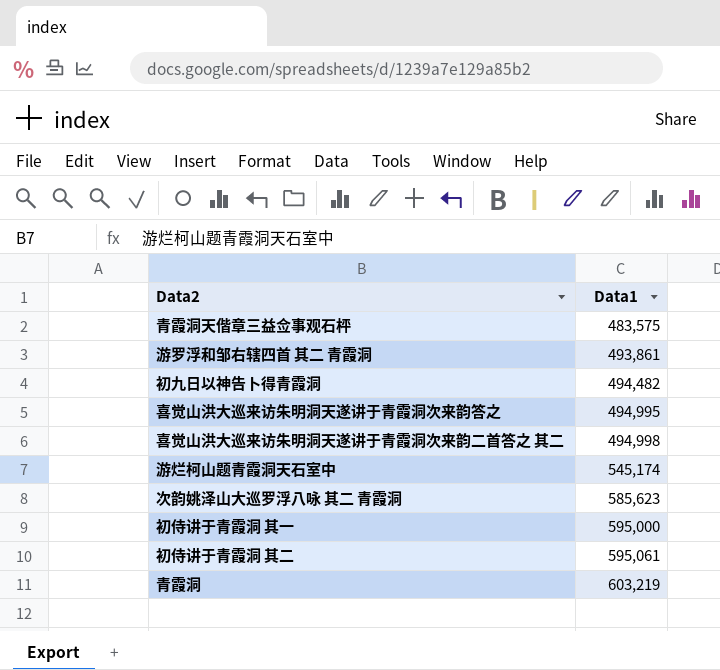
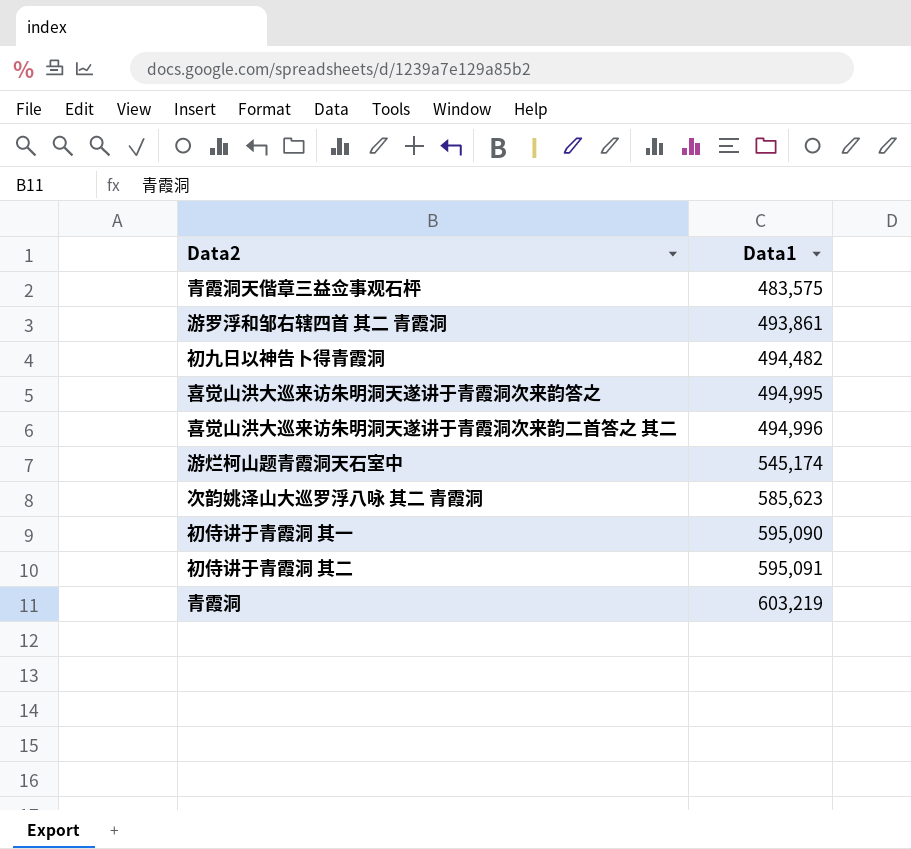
喜觉山洪大巡来访朱明洞天遂讲于青霞洞次来韵二首答之 其二 | Data1: 494,998 -> 494,996
初侍讲于青霞洞 其一 | Data1: 595,000 -> 595,090
初侍讲于青霞洞 其二 | Data1: 595,061 -> 595,091

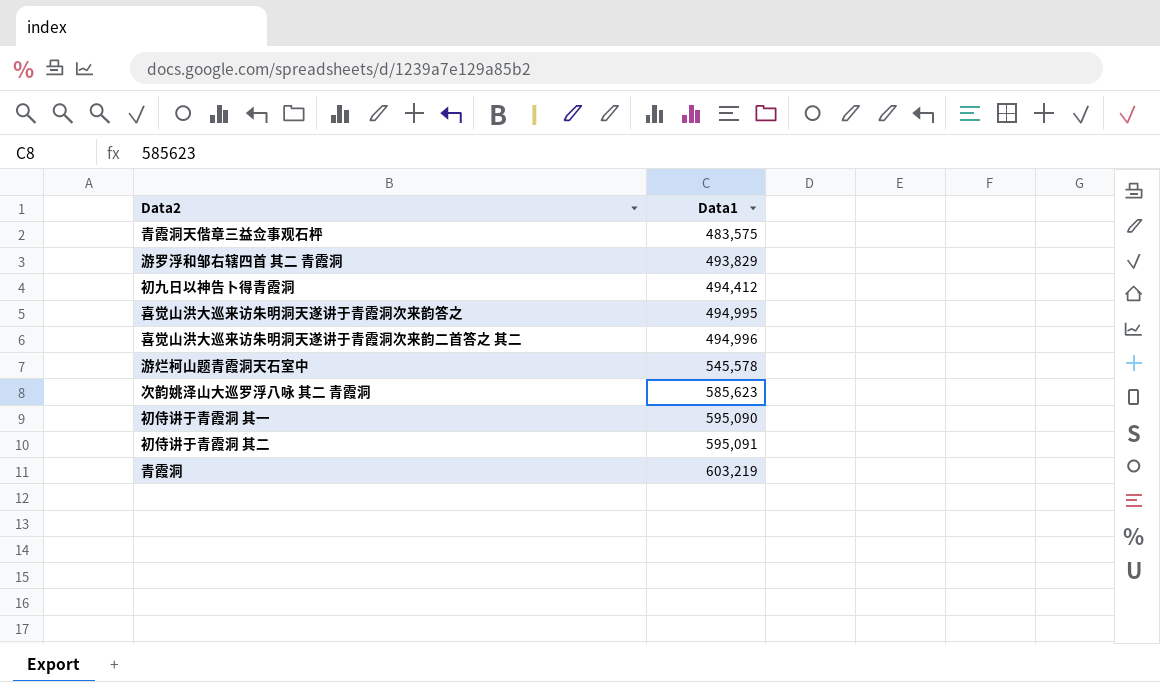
游罗浮和邹右辖四首 其二 青霞洞 | Data1: 493,861 -> 493,829
初九日以神告卜得青霞洞 | Data1: 494,482 -> 494,412
游烂柯山题青霞洞天石室中 | Data1: 545,174 -> 545,578

